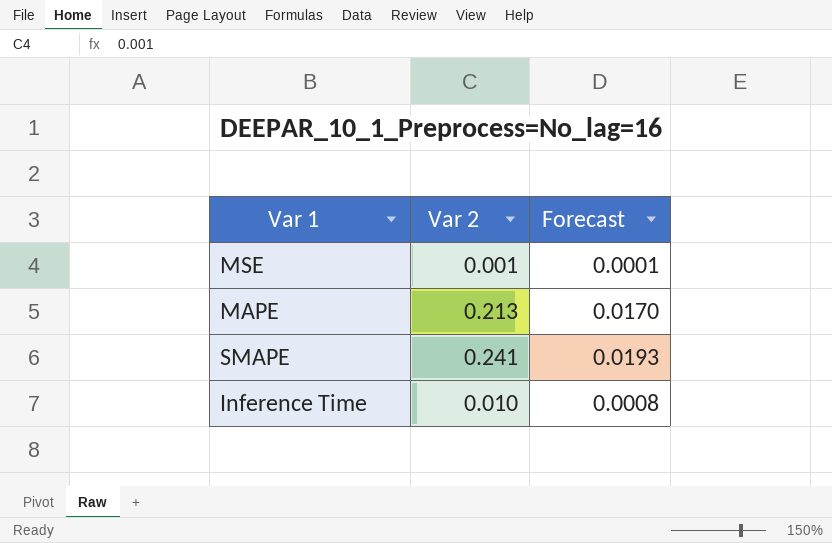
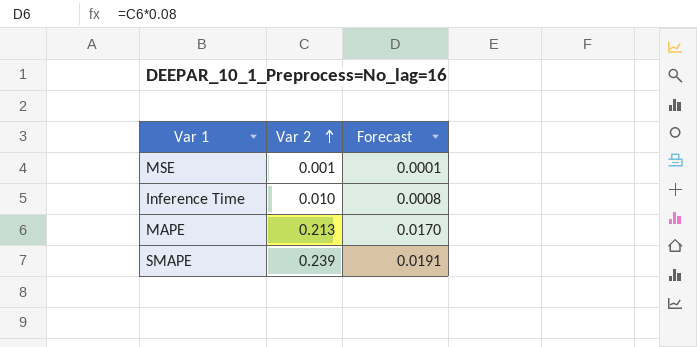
row order: none -> Var 2 ascending
SMAPE | Var 2: 0.241 -> 0.239
SMAPE | Forecast: 0.0193 -> 0.0191

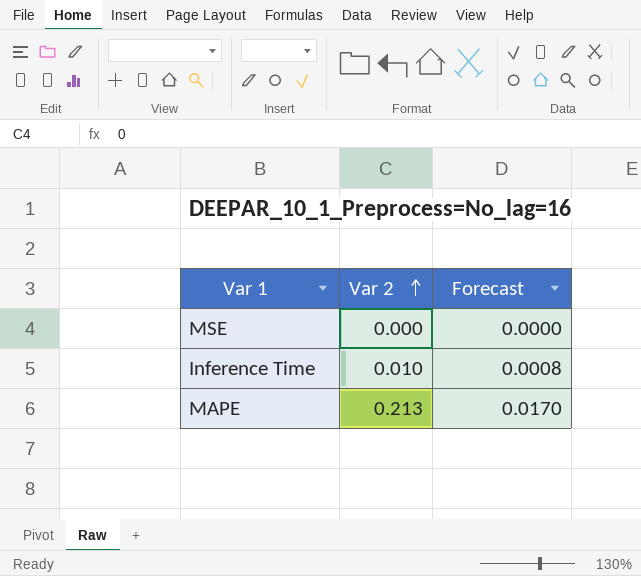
row SMAPE: 0.239 | 0.0191 -> none
MSE | Var 2: 0.001 -> 0.000
MSE | Forecast: 0.0001 -> 0.0000

